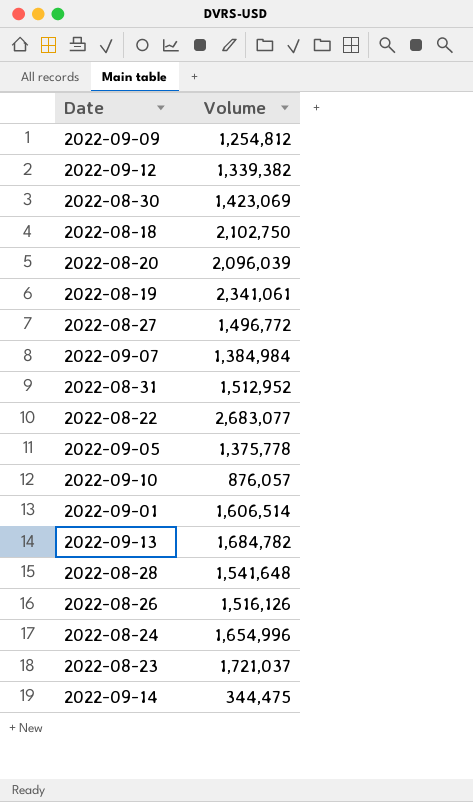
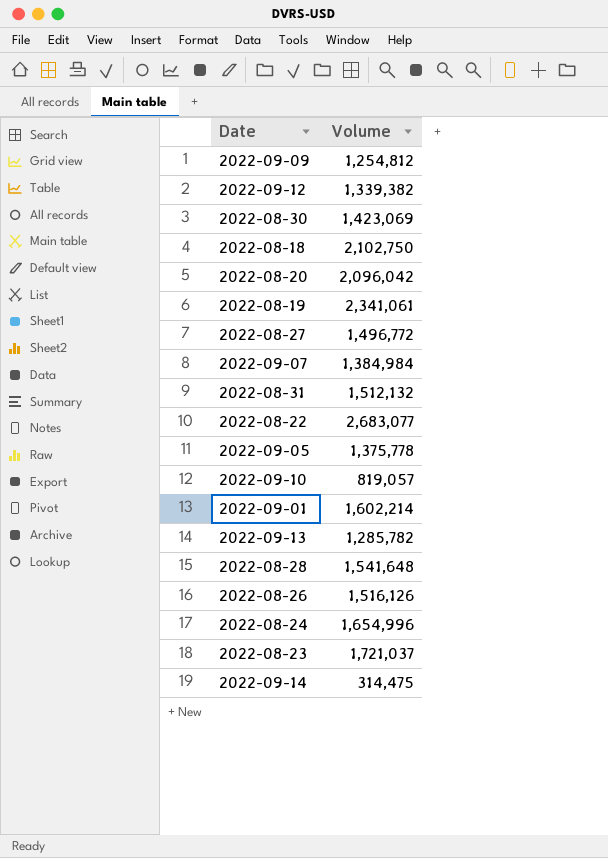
2022-08-20 | Volume: 2,096,039 -> 2,096,042
2022-08-31 | Volume: 1,512,952 -> 1,512,132
2022-09-10 | Volume: 876,057 -> 819,057
2022-09-01 | Volume: 1,606,514 -> 1,602,214
2022-09-13 | Volume: 1,684,782 -> 1,285,782
2022-09-14 | Volume: 344,475 -> 314,475

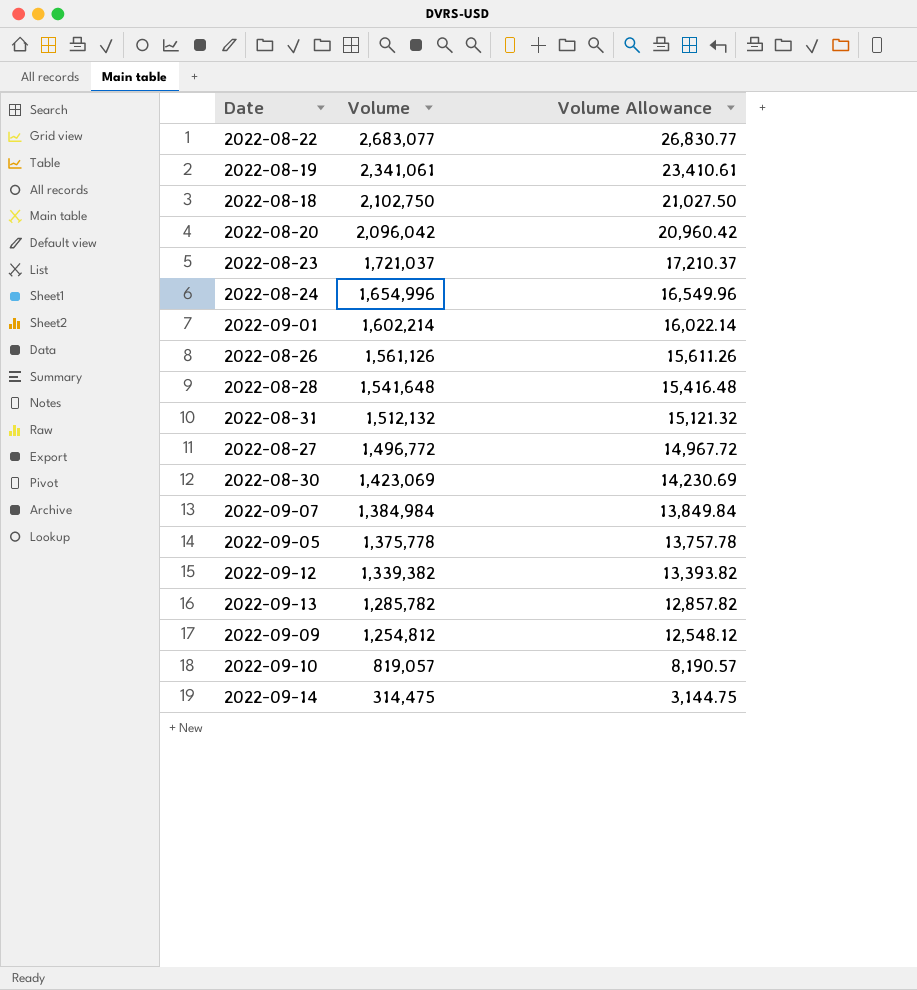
row order: none -> Volume descending
column Volume Allowance | formula: none -> [Volume] * 0.01
2022-08-26 | Volume: 1,516,126 -> 1,561,126

